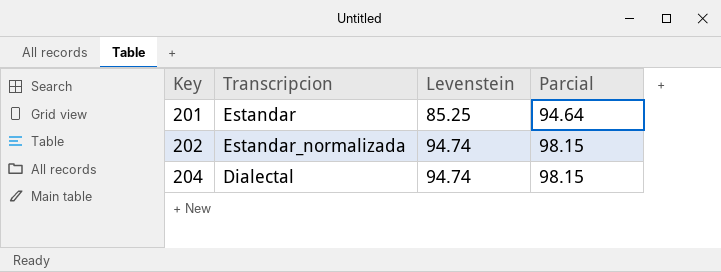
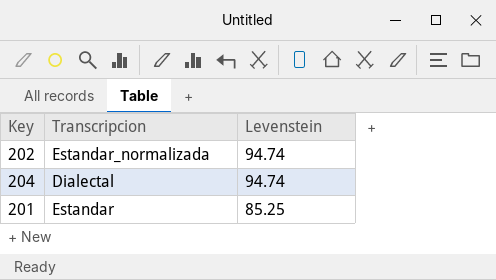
row order: Key ascending -> Levenstein descending
column Parcial | position: 4 -> none

